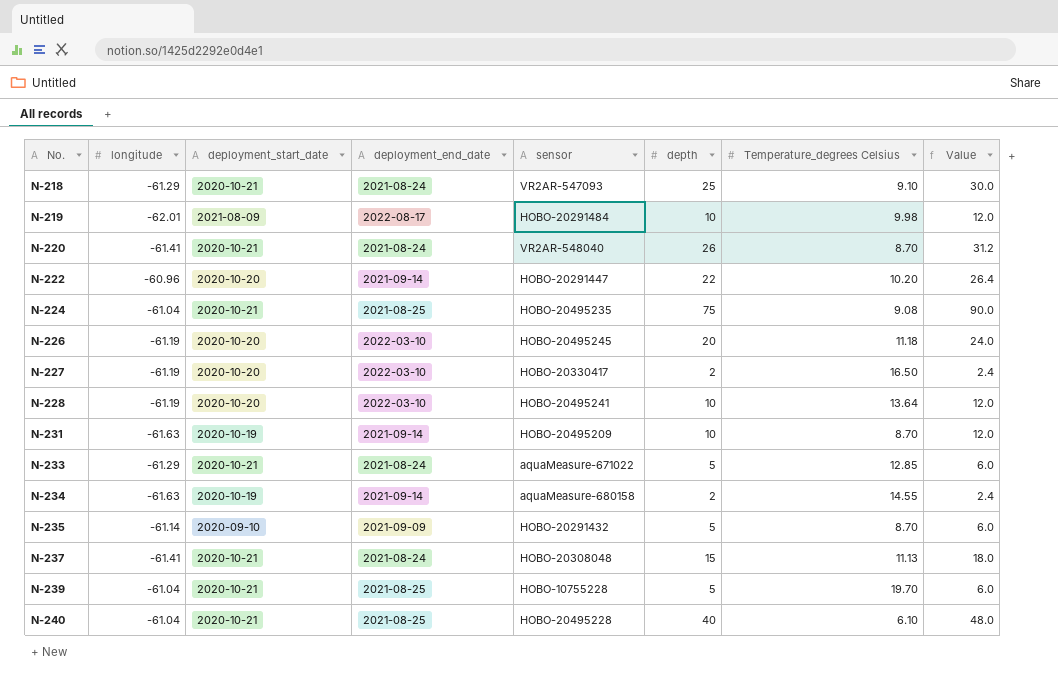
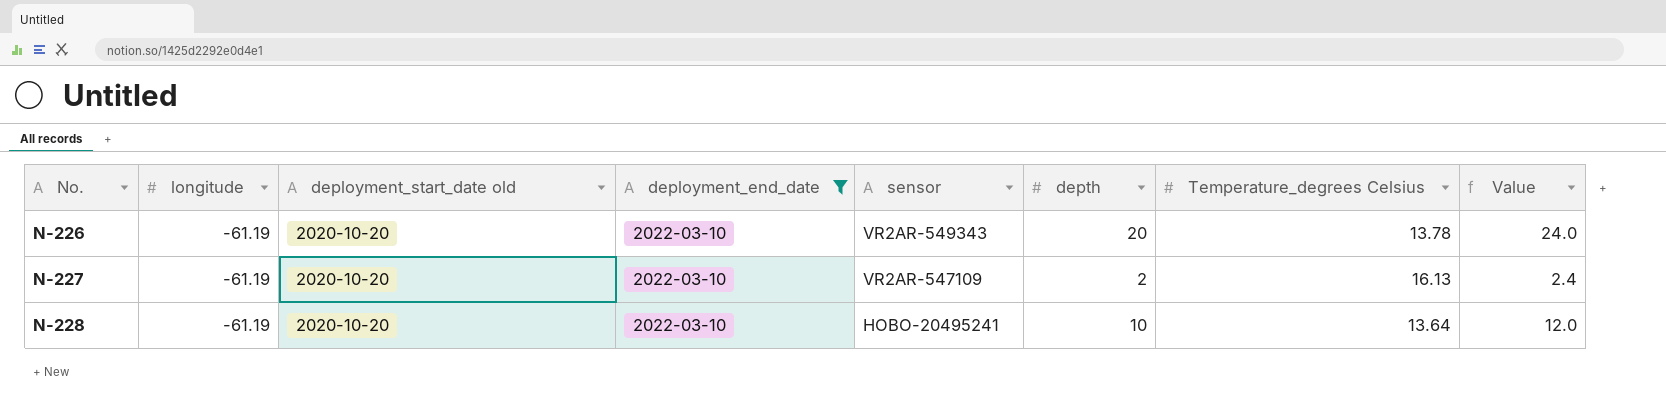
filter: none -> deployment_end_date = 2022-03-10
column name: deployment_start_date -> deployment_start_date old
N-226 | sensor: HOBO-20495245 -> VR2AR-549343
N-226 | Temperature_degrees Celsius: 11.18 -> 13.78
N-227 | sensor: HOBO-20330417 -> VR2AR-547109
N-227 | Temperature_degrees Celsius: 16.50 -> 16.13

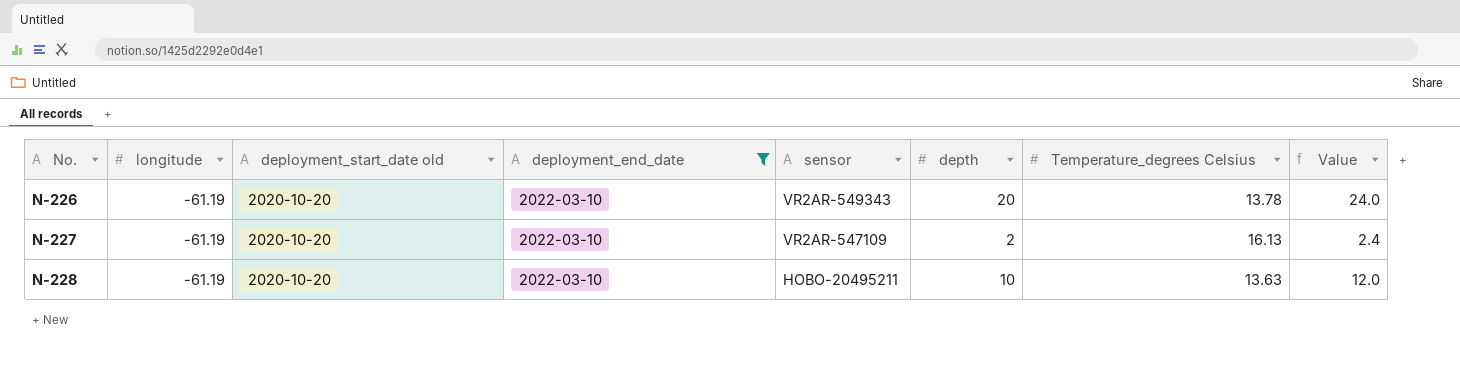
N-228 | sensor: HOBO-20495241 -> HOBO-20495211
N-228 | Temperature_degrees Celsius: 13.64 -> 13.63

